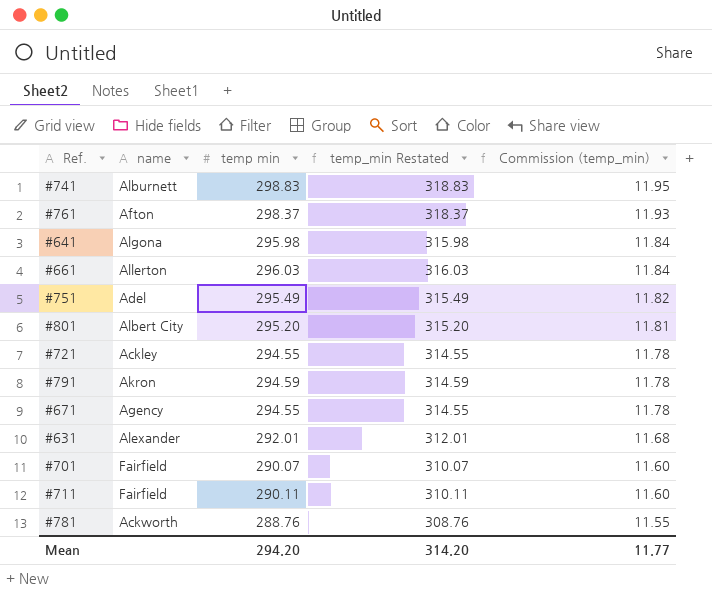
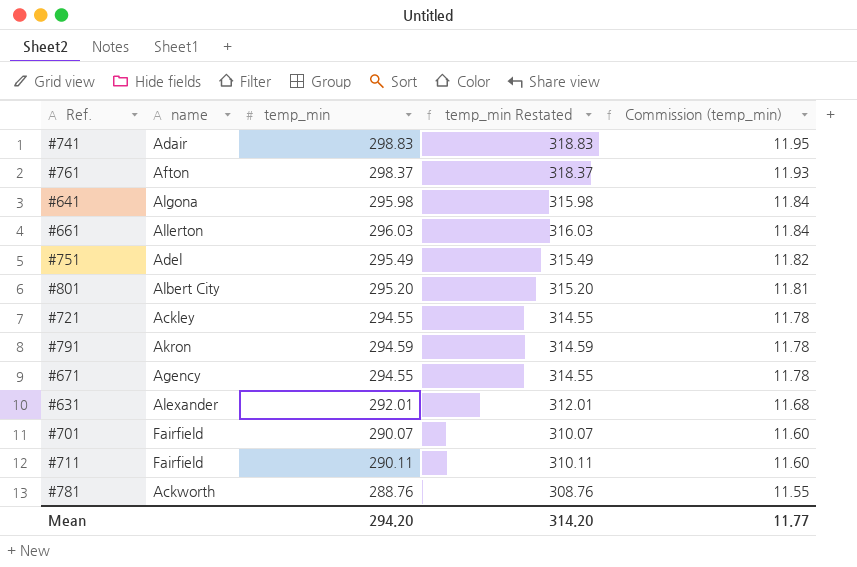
column name: temp min -> temp_min
#741 | name: Alburnett -> Adair

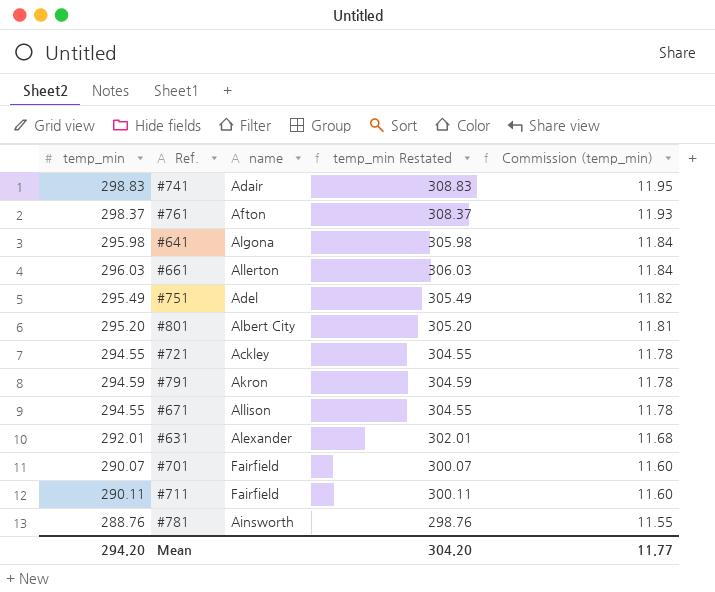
column temp_min | position: 3 -> 1
column temp_min Restated | formula: [temp_min] + 20 -> [temp_min] + 10
#671 | name: Agency -> Allison
#781 | name: Ackworth -> Ainsworth
Mean | temp_min Restated: 314.20 -> 304.20

